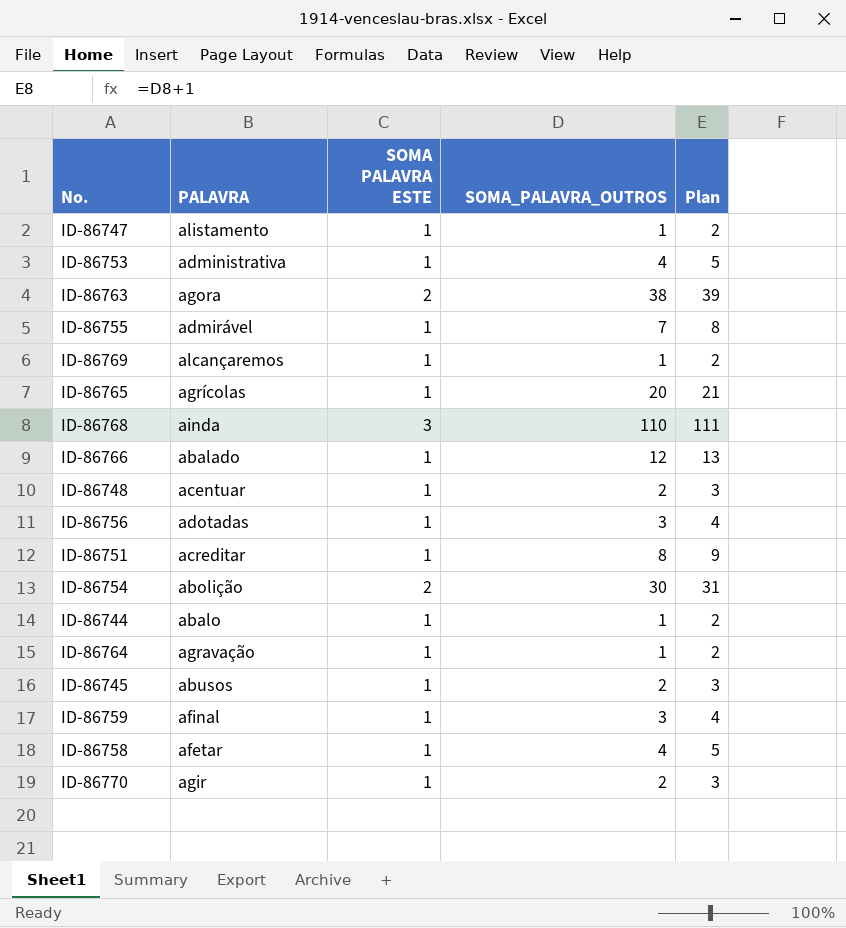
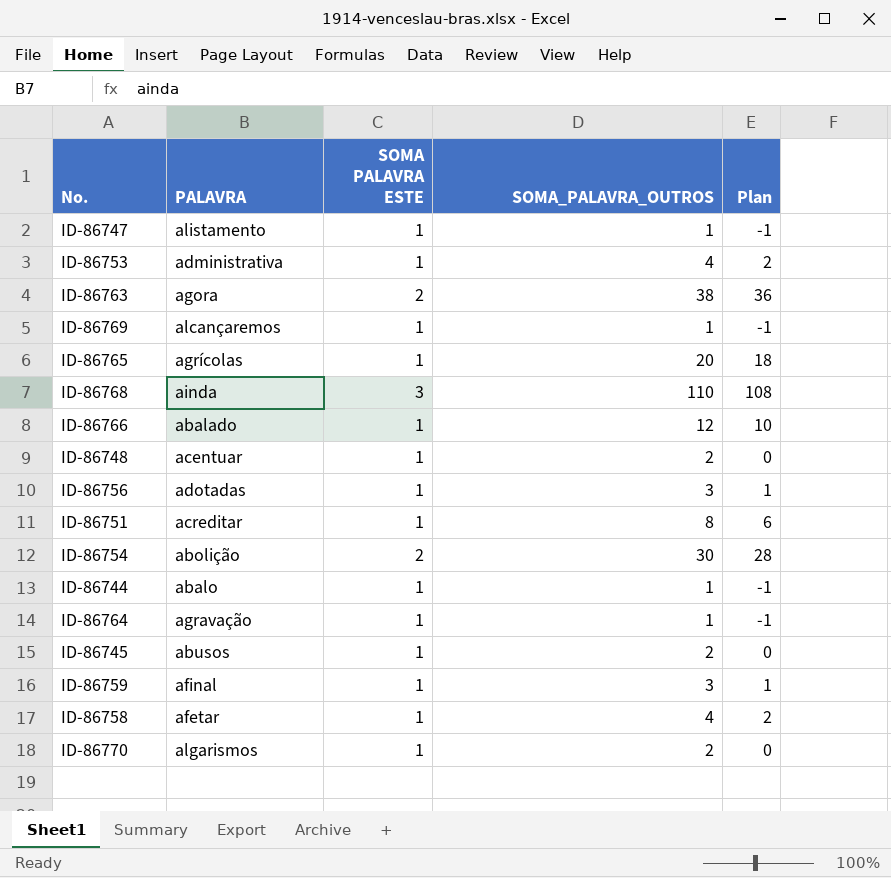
column Plan | formula: [SOMA_PALAVRA_OUTROS] + 1 -> [SOMA_PALAVRA_OUTROS] - 2
row ID-86755: admirável | 1 | 7 | 8 -> none
ID-86770 | PALAVRA: agir -> algarismos

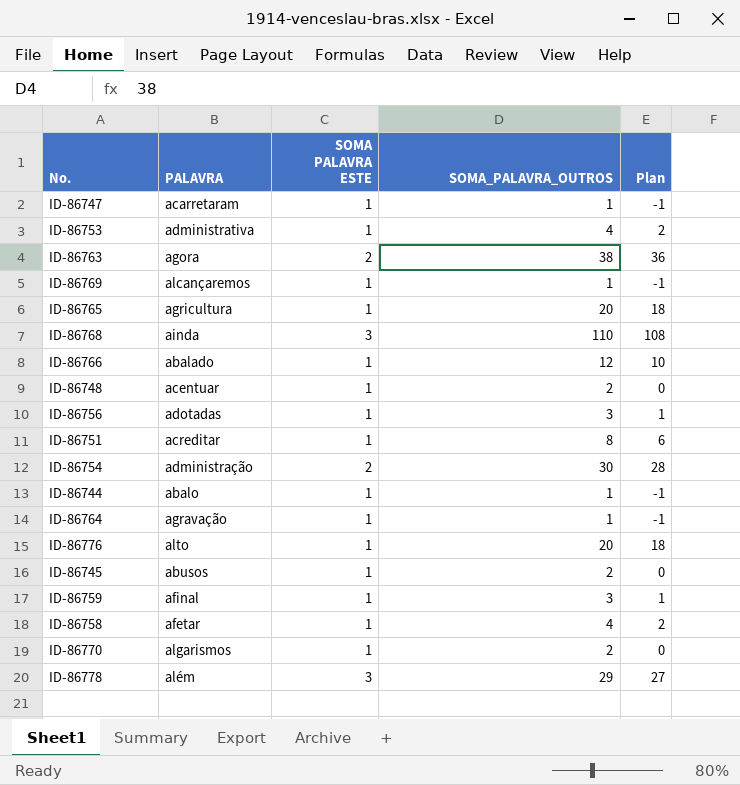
ID-86747 | PALAVRA: alistamento -> acarretaram
ID-86765 | PALAVRA: agrícolas -> agricultura
ID-86754 | PALAVRA: abolição -> administração
row ID-86776: none -> alto | 1 | 20 | 18
row ID-86778: none -> além | 3 | 29 | 27

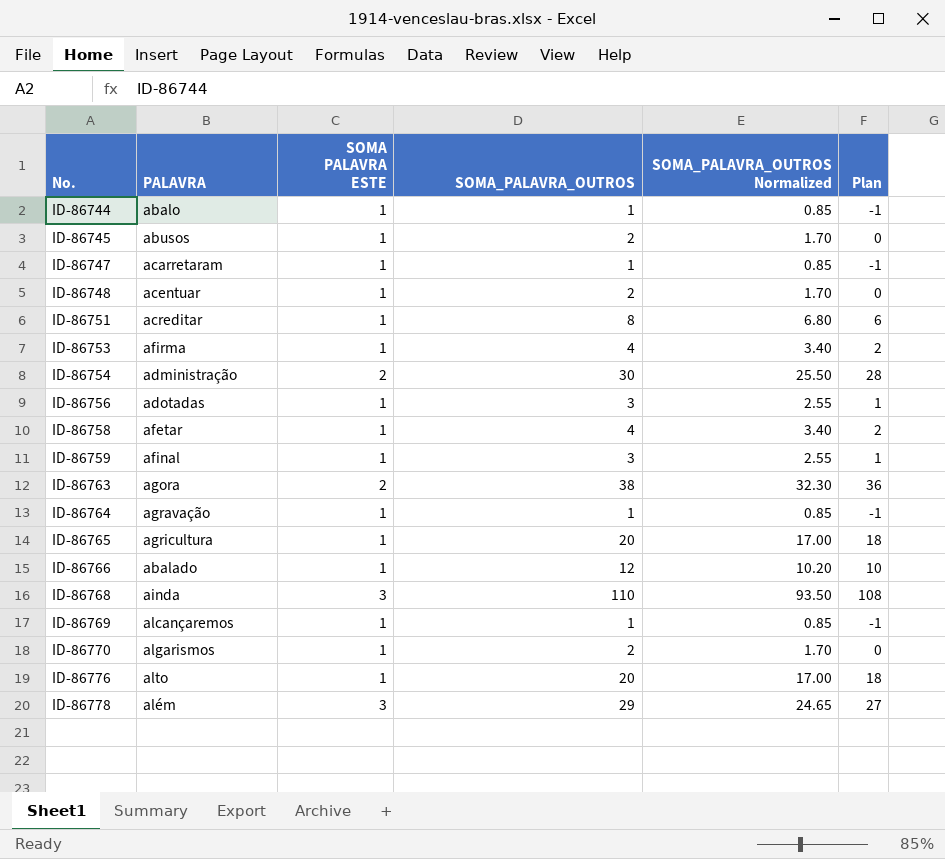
row order: none -> No. ascending
column SOMA_PALAVRA_OUTROS Normalized | formula: none -> [SOMA_PALAVRA_OUTROS] * 0.85
ID-86753 | PALAVRA: administrativa -> afirma

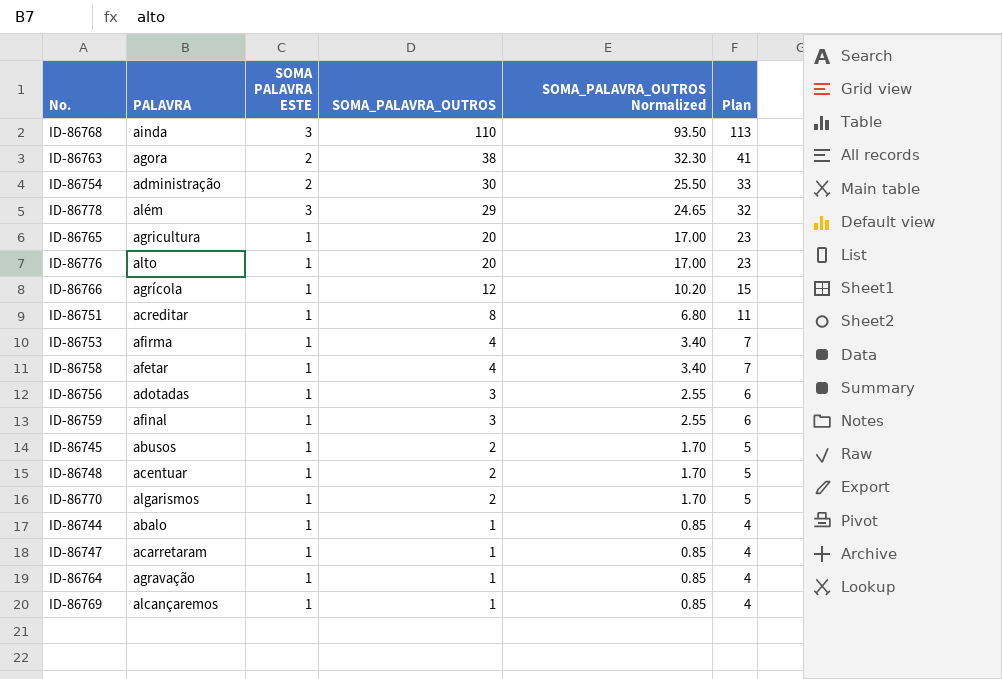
row order: No. ascending -> SOMA_PALAVRA_OUTROS descending
column Plan | formula: [SOMA_PALAVRA_OUTROS] - 2 -> [SOMA_PALAVRA_OUTROS] + 3
ID-86766 | PALAVRA: abalado -> agrícola

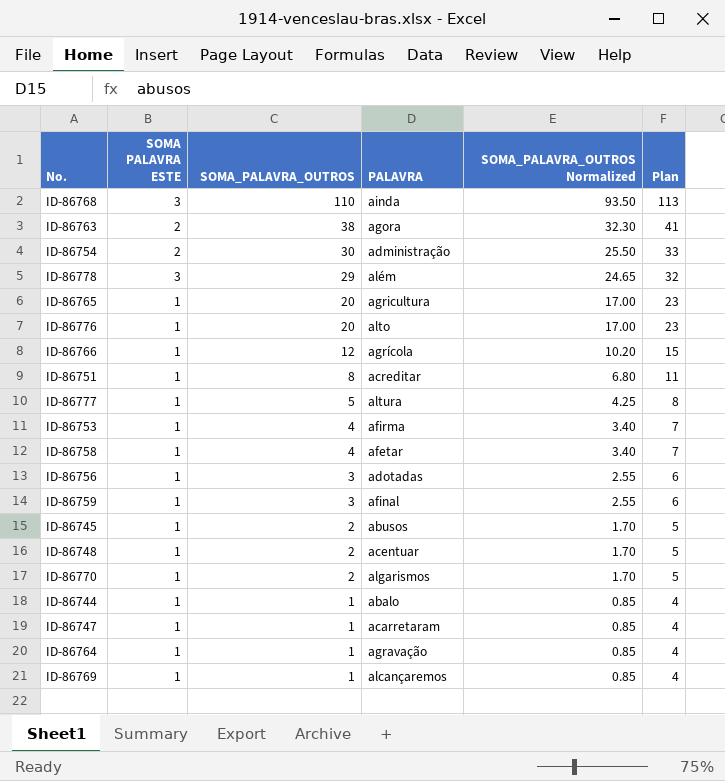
column PALAVRA | position: 2 -> 4
row ID-86777: none -> 1 | 5 | altura | 4.25 | 8

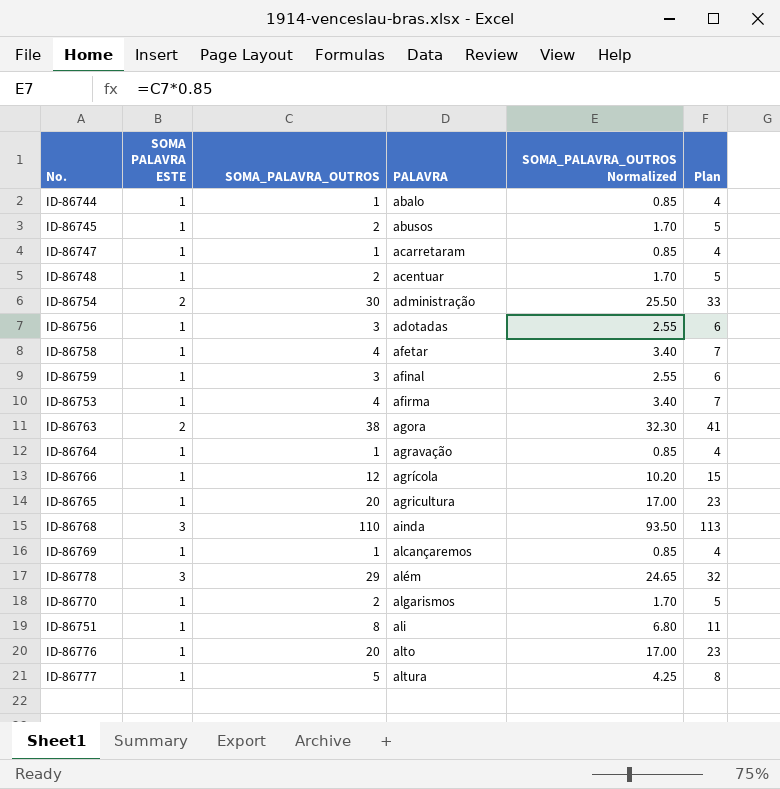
row order: SOMA_PALAVRA_OUTROS descending -> PALAVRA ascending
ID-86751 | PALAVRA: acreditar -> ali

